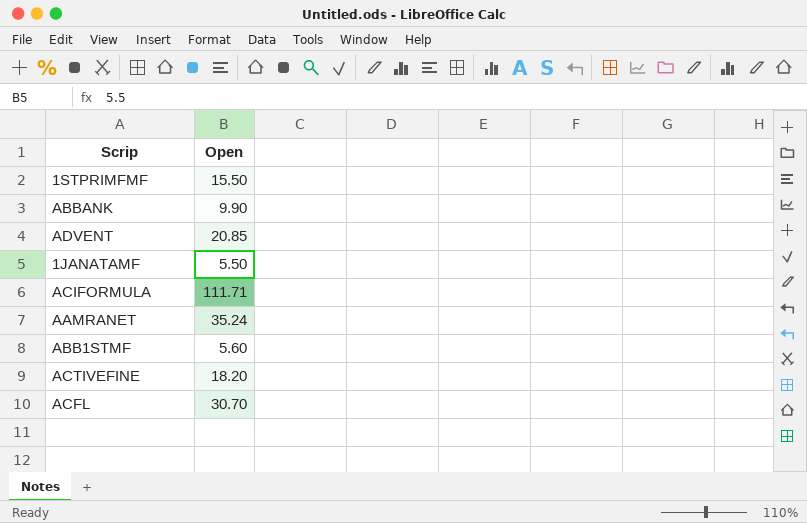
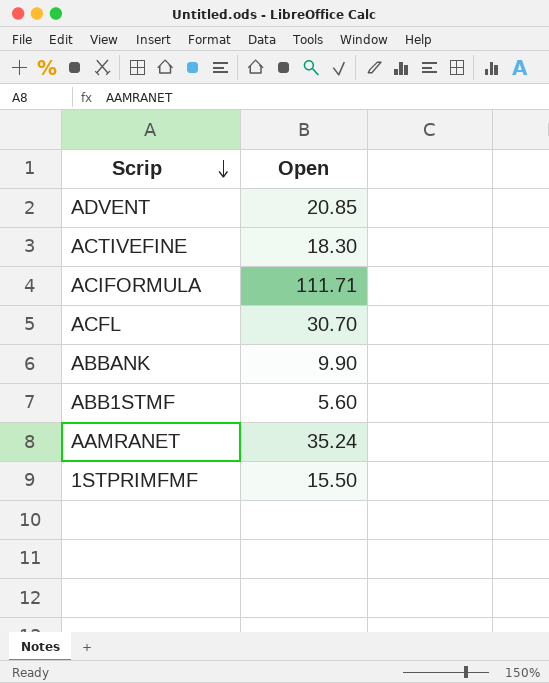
row order: none -> Scrip descending
row 1JANATAMF: 5.50 -> none
ACTIVEFINE | Open: 18.20 -> 18.30

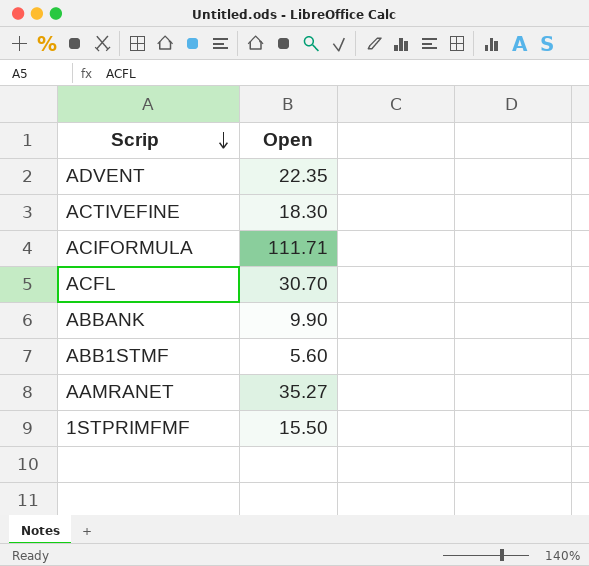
ADVENT | Open: 20.85 -> 22.35
AAMRANET | Open: 35.24 -> 35.27

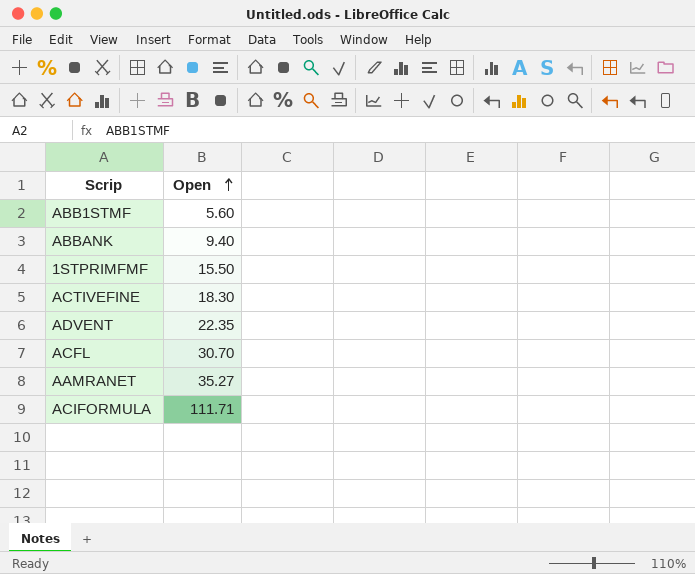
row order: Scrip descending -> Open ascending
ABBANK | Open: 9.90 -> 9.40

